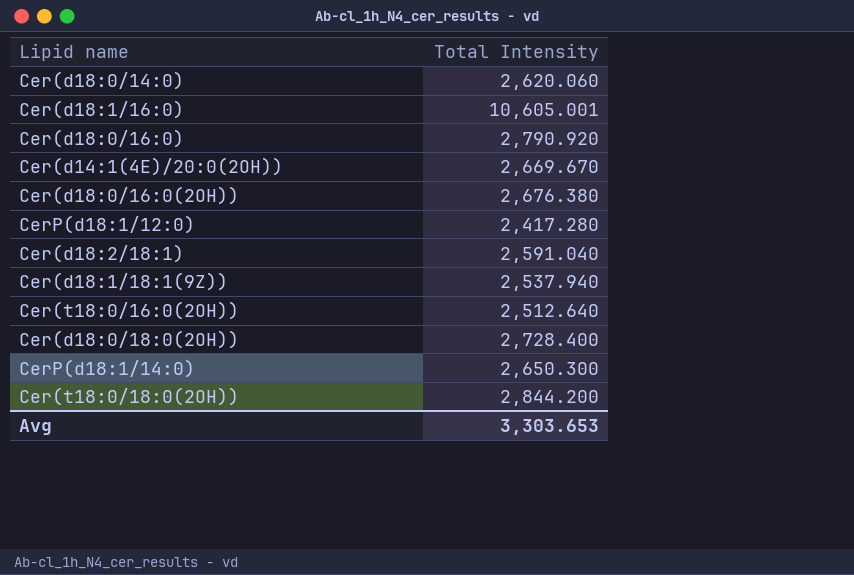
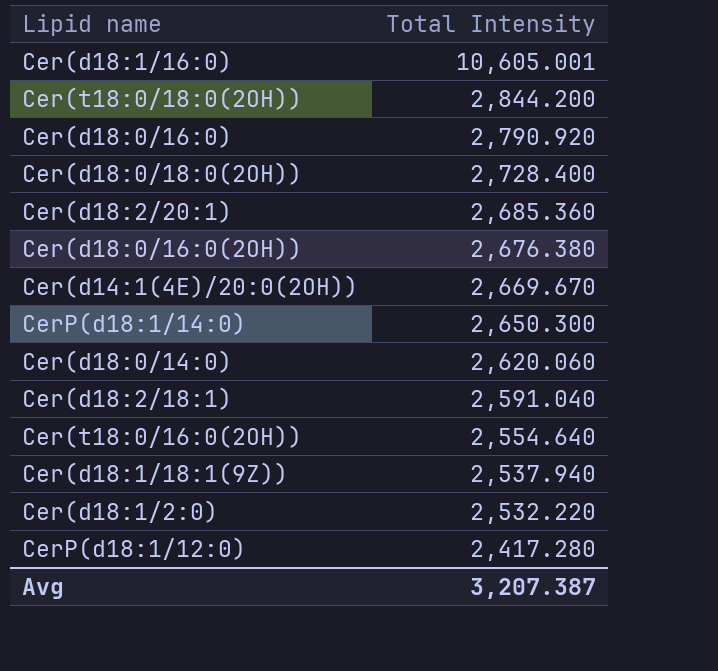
row order: none -> Total Intensity descending
row Cer(d18:2/20:1): none -> 2,685.360
Cer(t18:0/16:0(2OH)) | Total Intensity: 2,512.640 -> 2,554.640
row Cer(d18:1/2:0): none -> 2,532.220
Avg | Total Intensity: 3,303.653 -> 3,207.387

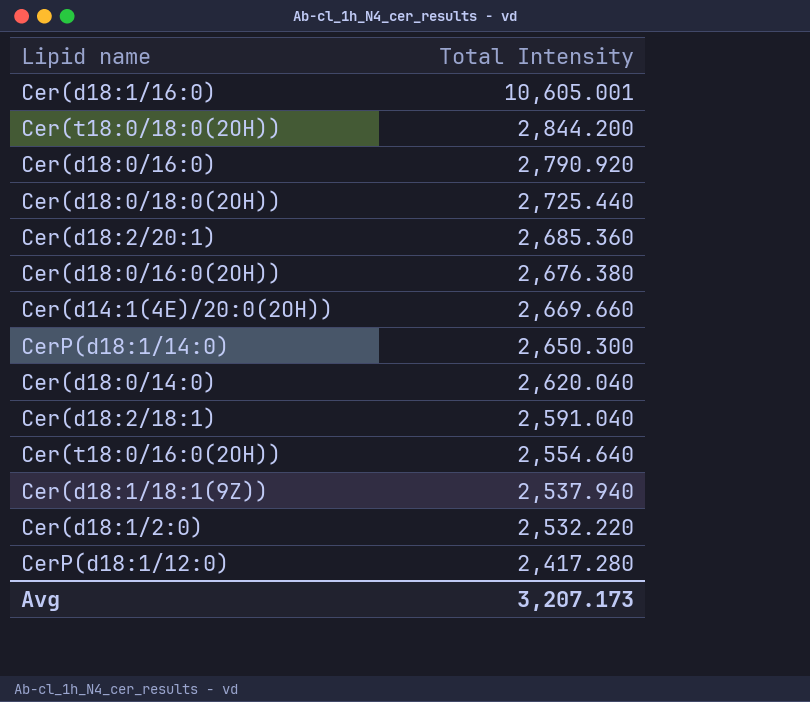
Cer(d18:0/18:0(2OH)) | Total Intensity: 2,728.400 -> 2,725.440
Cer(d14:1(4E)/20:0(2OH)) | Total Intensity: 2,669.670 -> 2,669.660
Cer(d18:0/14:0) | Total Intensity: 2,620.060 -> 2,620.040
Avg | Total Intensity: 3,207.387 -> 3,207.173

